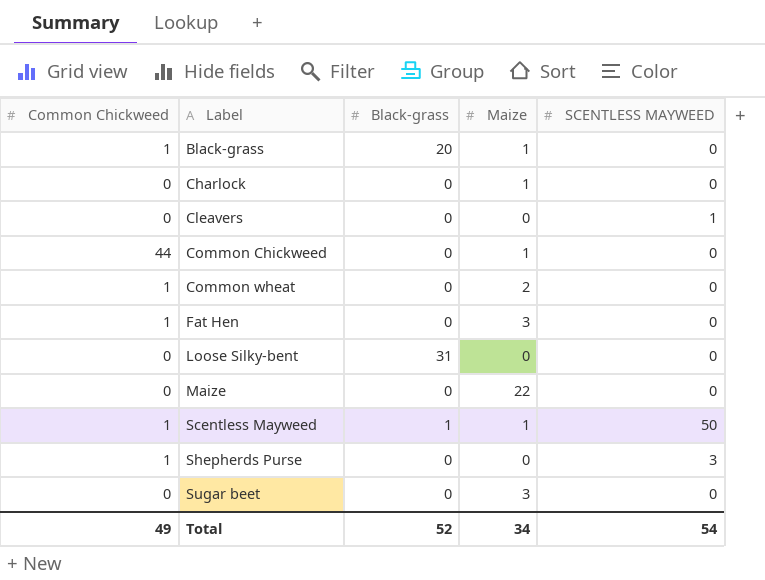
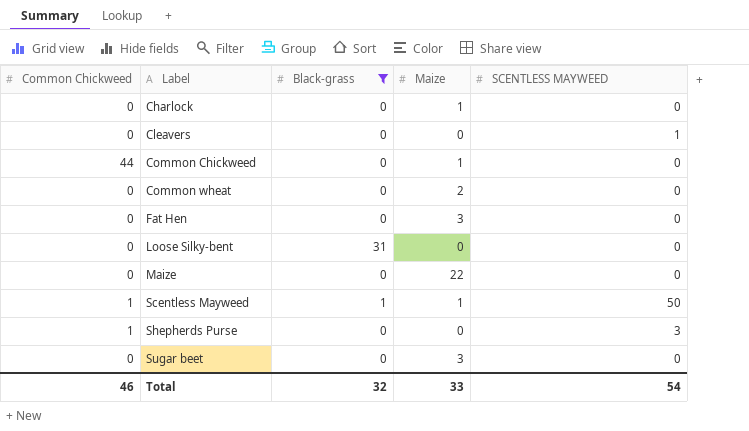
filter: none -> Black-grass != 20
Common wheat | Common Chickweed: 1 -> 0
Fat Hen | Common Chickweed: 1 -> 0
Total | Common Chickweed: 49 -> 46
Total | Black-grass: 52 -> 32
Total | Maize: 34 -> 33

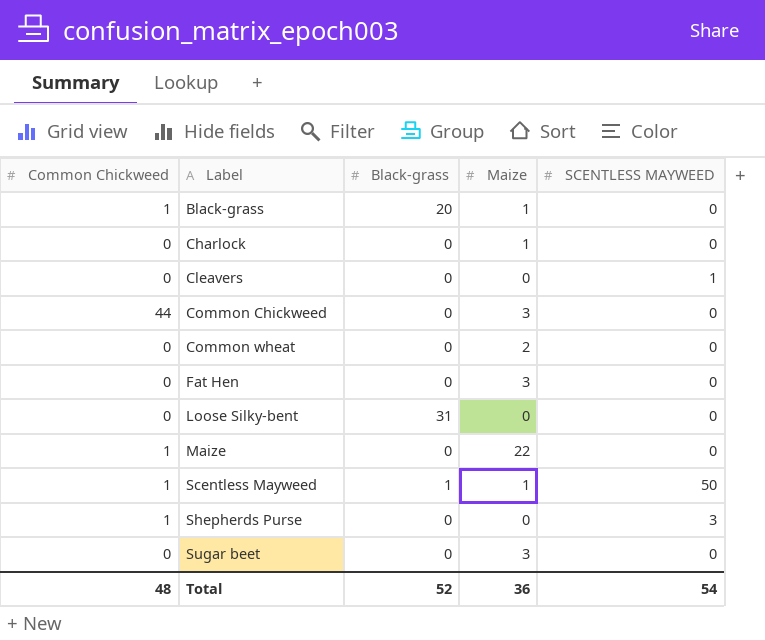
filter: Black-grass != 20 -> none
Common Chickweed | Maize: 1 -> 3
Maize | Common Chickweed: 0 -> 1
Total | Common Chickweed: 46 -> 48
Total | Black-grass: 32 -> 52
Total | Maize: 33 -> 36

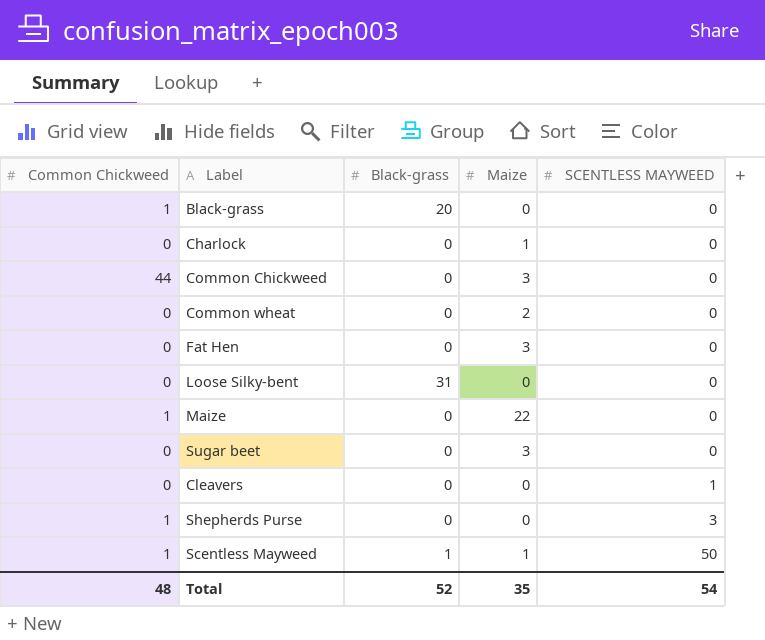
row order: Label ascending -> SCENTLESS MAYWEED ascending
Black-grass | Maize: 1 -> 0
Total | Maize: 36 -> 35

